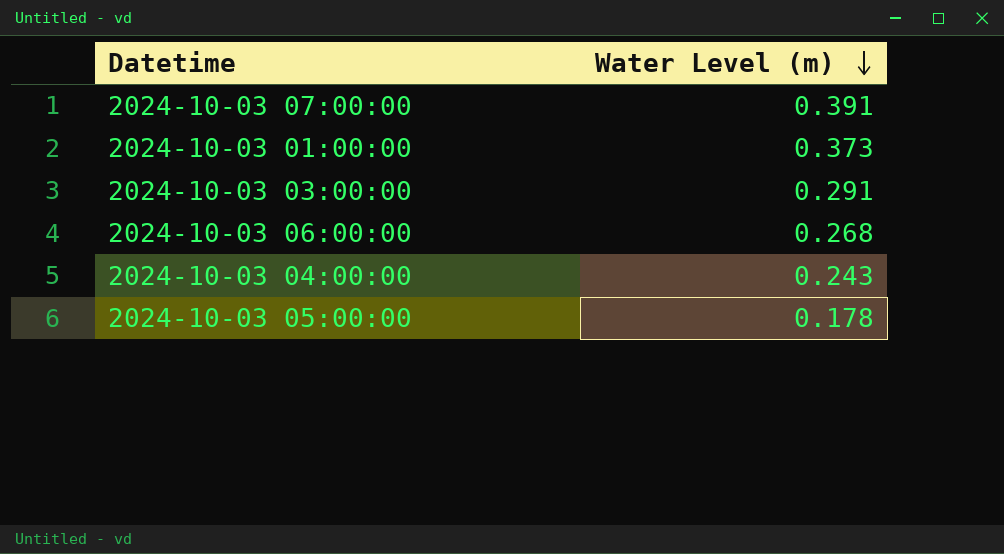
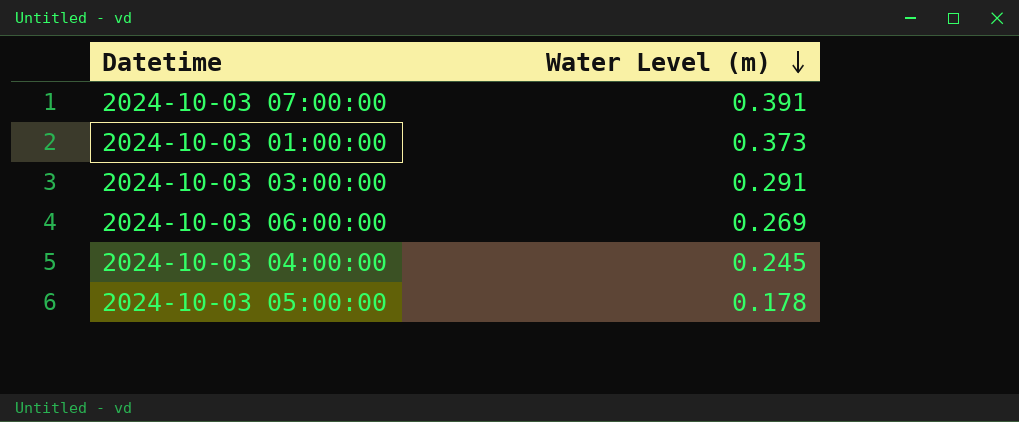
2024-10-03 06:00:00 | Water Level (m): 0.268 -> 0.269
2024-10-03 04:00:00 | Water Level (m): 0.243 -> 0.245

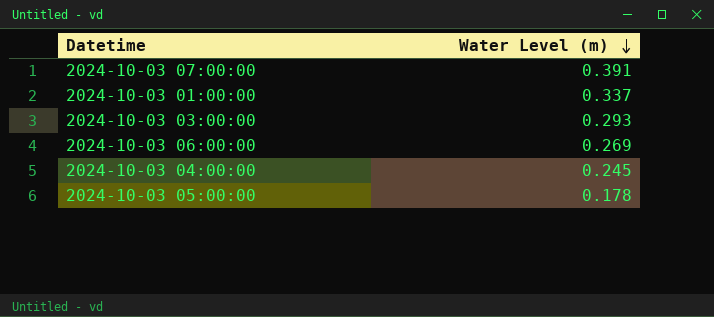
2024-10-03 01:00:00 | Water Level (m): 0.373 -> 0.337
2024-10-03 03:00:00 | Water Level (m): 0.291 -> 0.293

